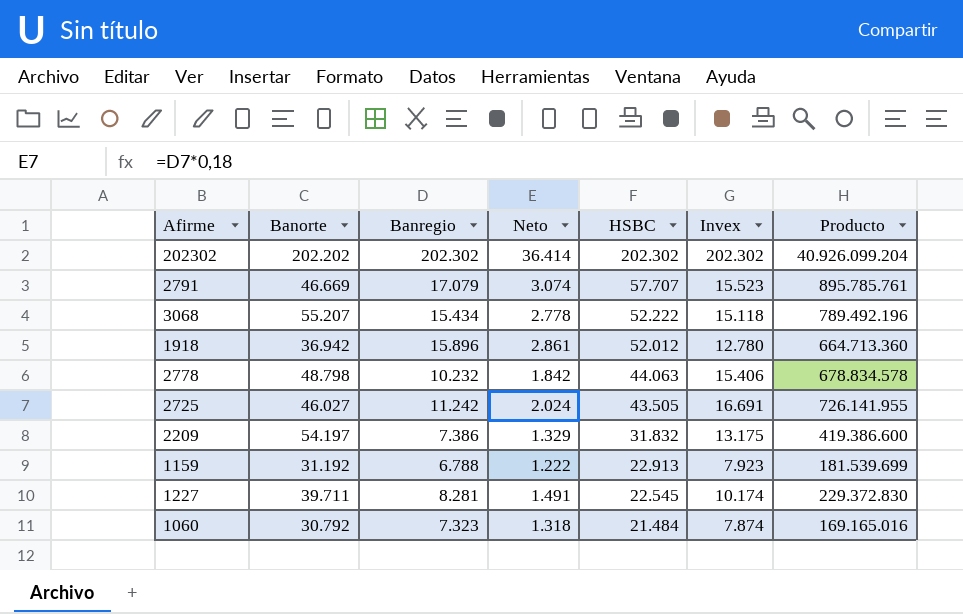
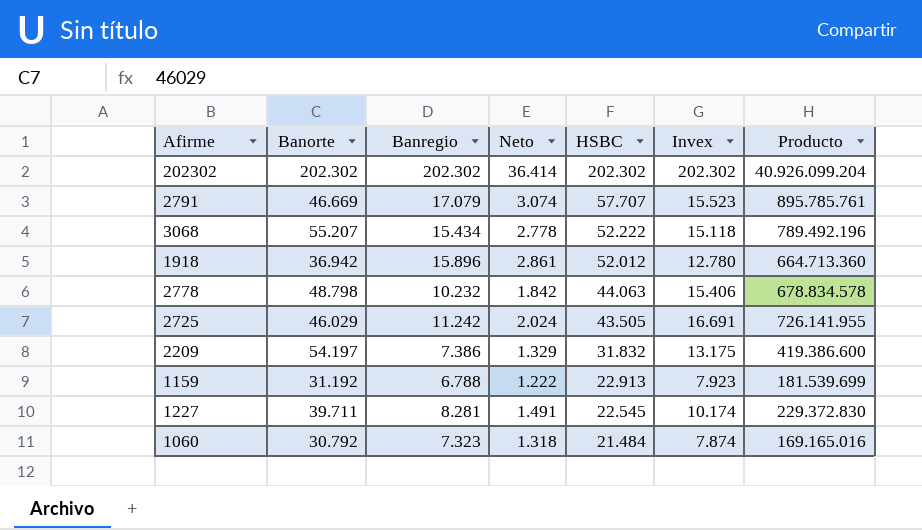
202302 | Banorte: 202.202 -> 202.302
2725 | Banorte: 46.027 -> 46.029

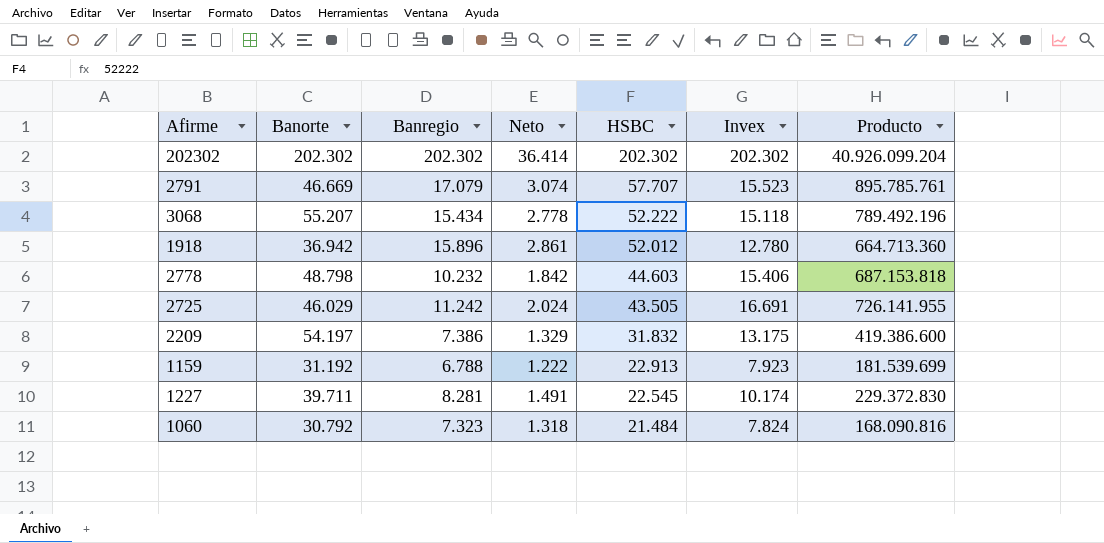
2778 | HSBC: 44.063 -> 44.603
2778 | Producto: 678.834.578 -> 687.153.818
1060 | Invex: 7.874 -> 7.824
1060 | Producto: 169.165.016 -> 168.090.816

